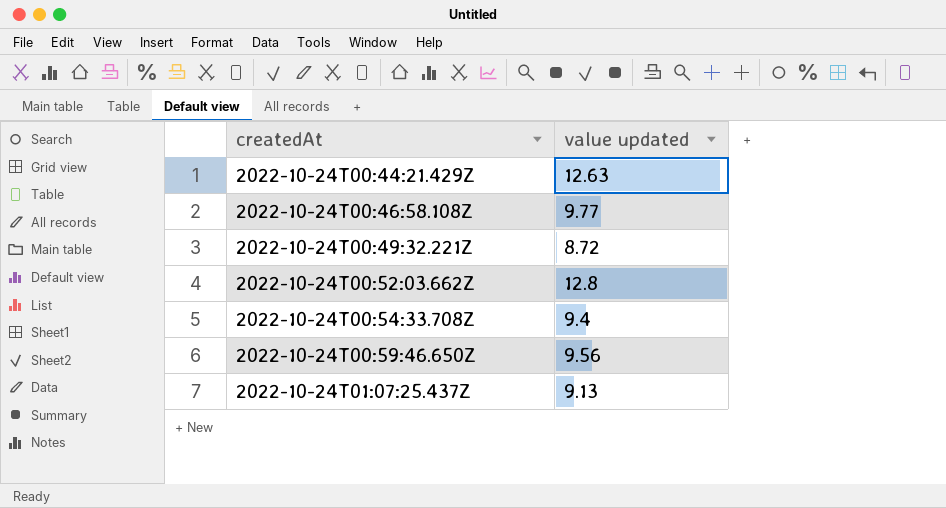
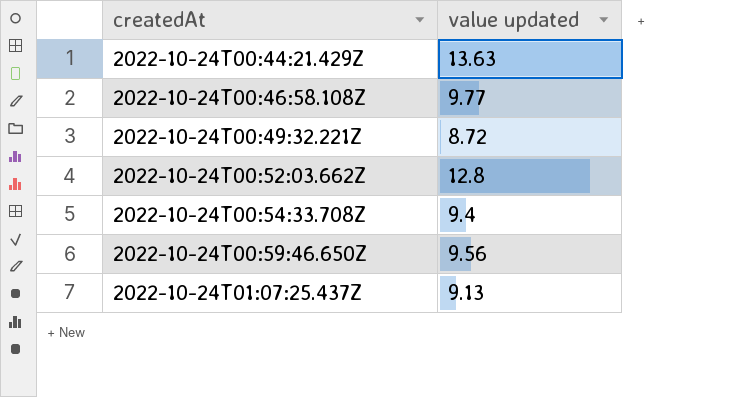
2022-10-24T00:44:21.429Z | value updated: 12.63 -> 13.63

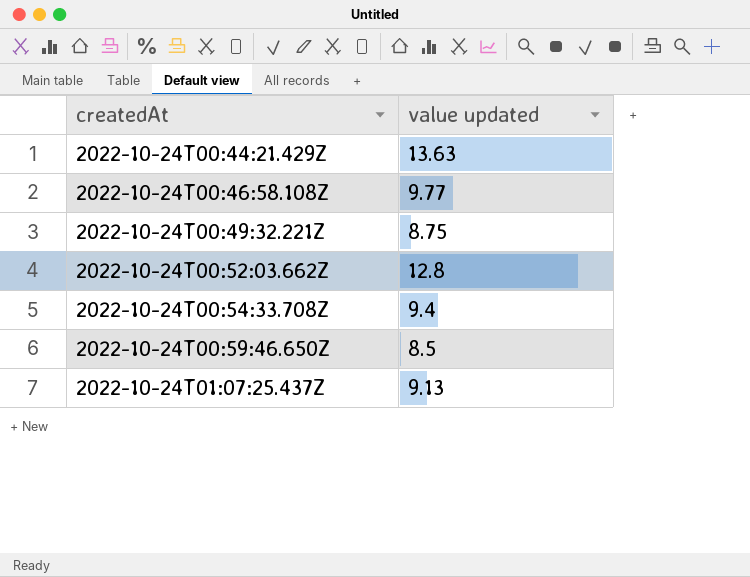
2022-10-24T00:49:32.221Z | value updated: 8.72 -> 8.75
2022-10-24T00:59:46.650Z | value updated: 9.56 -> 8.5

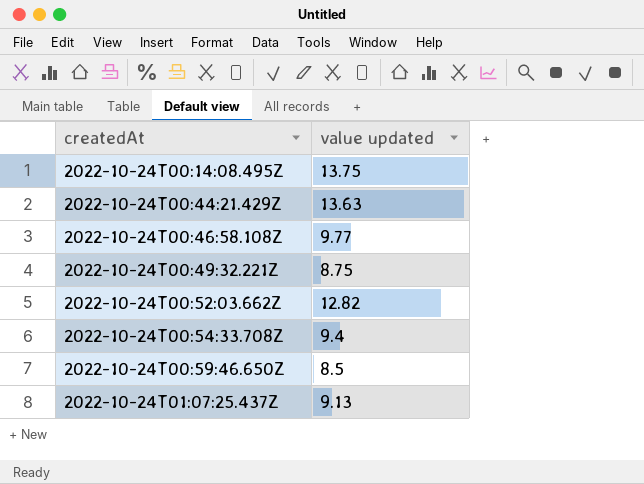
row 2022-10-24T00:14:08.495Z: none -> 13.75
2022-10-24T00:52:03.662Z | value updated: 12.8 -> 12.82

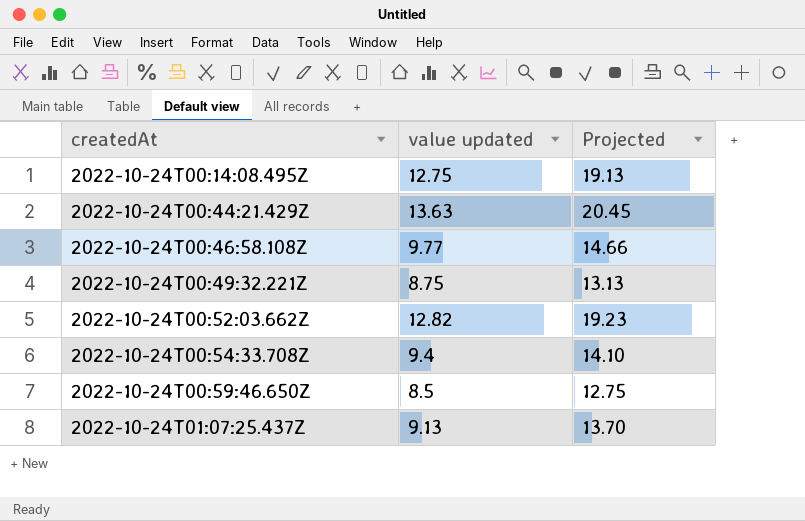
column Projected | formula: none -> [value updated] * 1.5
2022-10-24T00:14:08.495Z | value updated: 13.75 -> 12.75

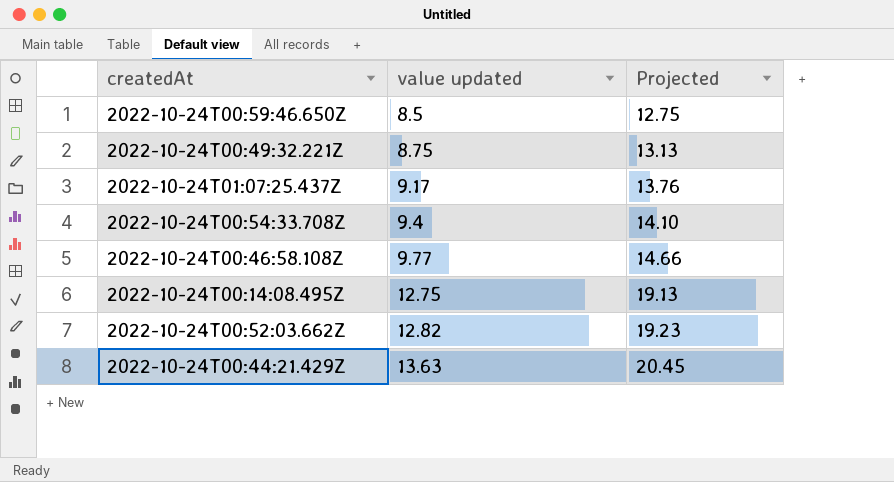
row order: createdAt ascending -> value updated ascending
2022-10-24T01:07:25.437Z | value updated: 9.13 -> 9.17
2022-10-24T01:07:25.437Z | Projected: 13.70 -> 13.76

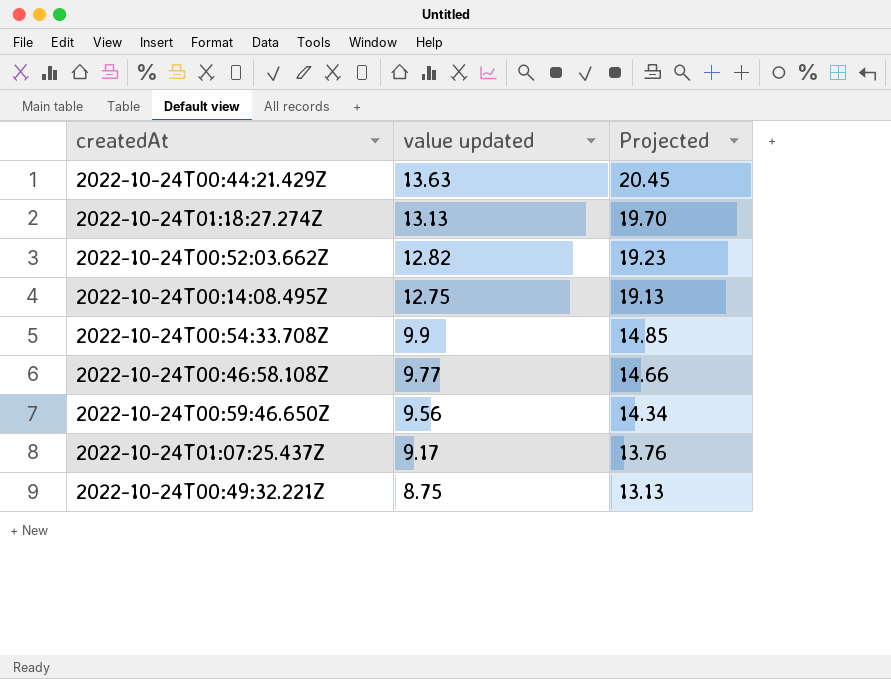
row order: value updated ascending -> value updated descending
row 2022-10-24T01:18:27.274Z: none -> 13.13 | 19.70
2022-10-24T00:54:33.708Z | value updated: 9.4 -> 9.9
2022-10-24T00:54:33.708Z | Projected: 14.10 -> 14.85
2022-10-24T00:59:46.650Z | value updated: 8.5 -> 9.56
2022-10-24T00:59:46.650Z | Projected: 12.75 -> 14.34

